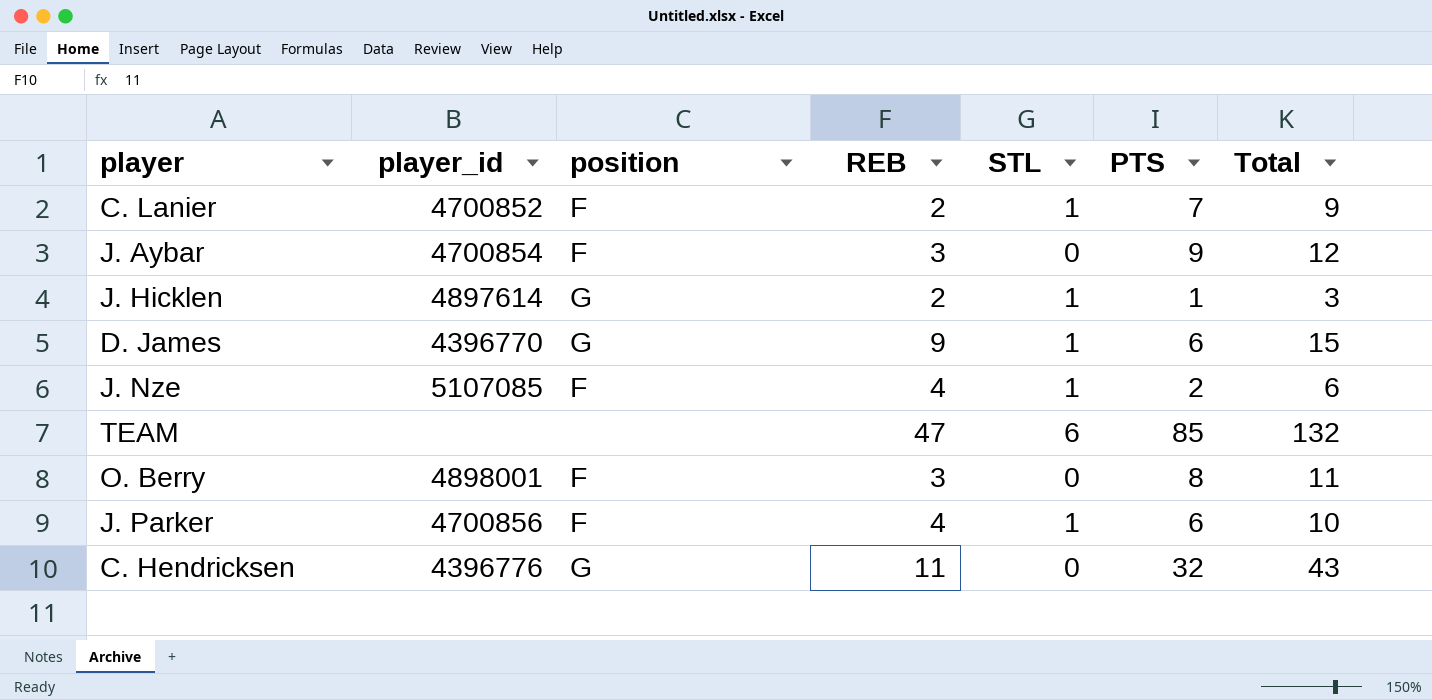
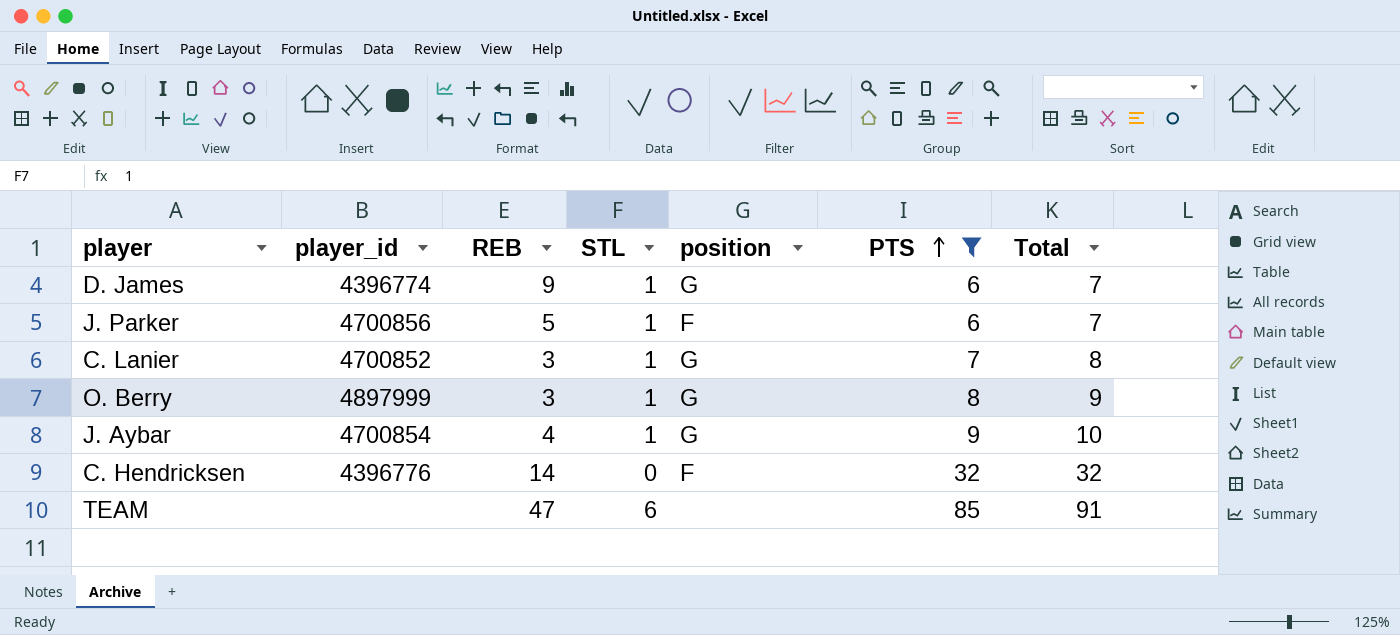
filter: none -> PTS >= 6
row order: none -> PTS ascending
column position | position: 3 -> 5
column Total | formula: [REB] + [PTS] -> [STL] + [PTS]
D. James | player_id: 4396770 -> 4396774
J. Parker | REB: 4 -> 5
C. Lanier | REB: 2 -> 3
C. Lanier | position: F -> G
O. Berry | player_id: 4898001 -> 4897999
O. Berry | STL: 0 -> 1
O. Berry | position: F -> G
J. Aybar | REB: 3 -> 4
J. Aybar | STL: 0 -> 1
J. Aybar | position: F -> G
C. Hendricksen | REB: 11 -> 14
C. Hendricksen | position: G -> F

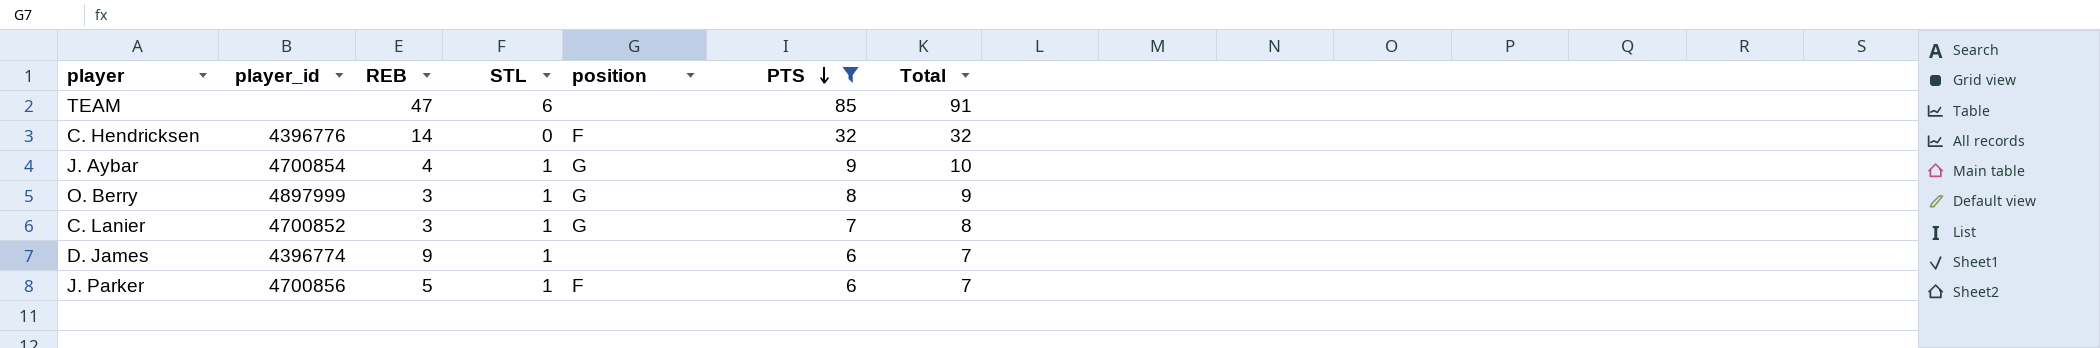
row order: PTS ascending -> PTS descending
D. James | position: G -> none

